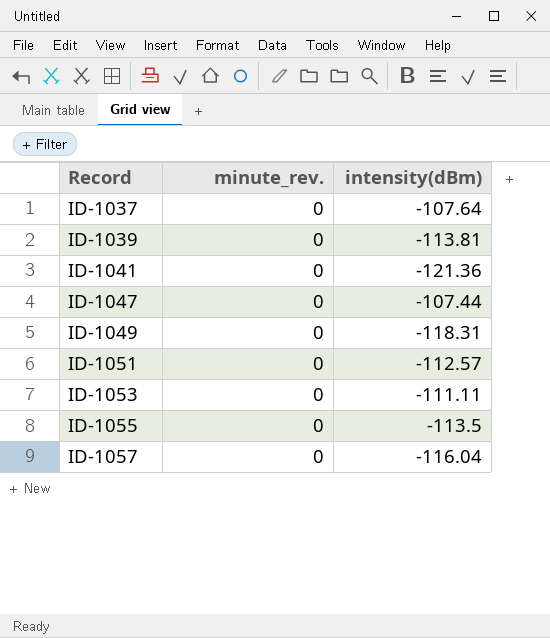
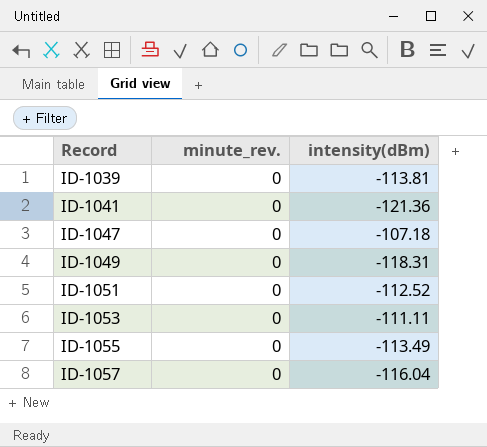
row ID-1037: 0 | -107.64 -> none
ID-1047 | intensity(dBm): -107.44 -> -107.18
ID-1051 | intensity(dBm): -112.57 -> -112.52
ID-1055 | intensity(dBm): -113.5 -> -113.49

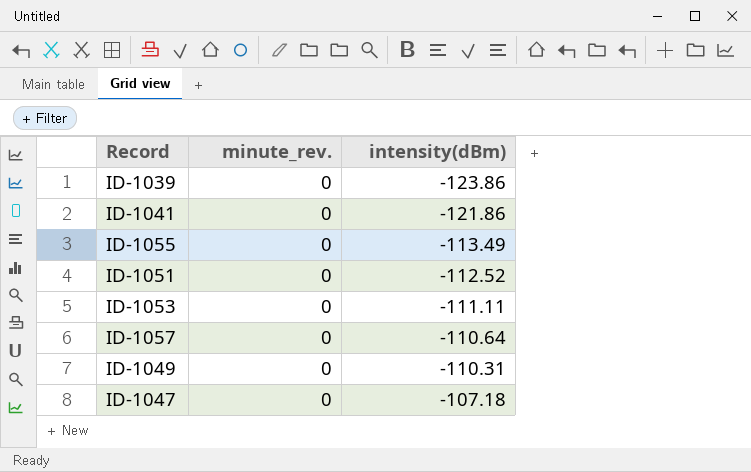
row order: Record ascending -> intensity(dBm) ascending
ID-1039 | intensity(dBm): -113.81 -> -123.86
ID-1041 | intensity(dBm): -121.36 -> -121.86
ID-1057 | intensity(dBm): -116.04 -> -110.64
ID-1049 | intensity(dBm): -118.31 -> -110.31

